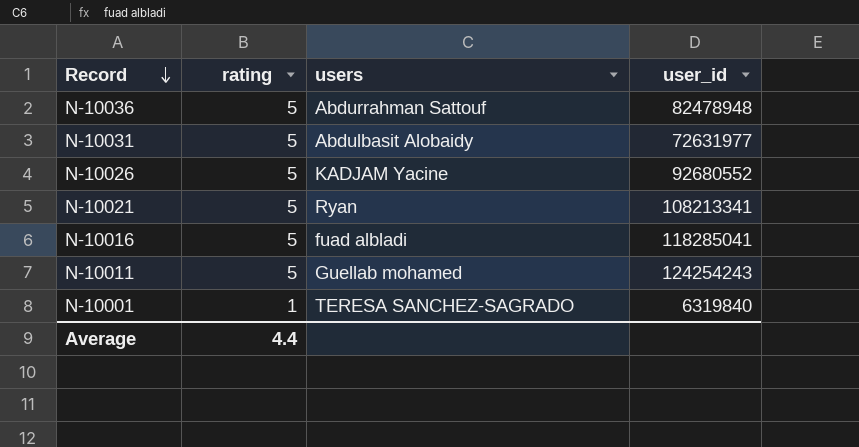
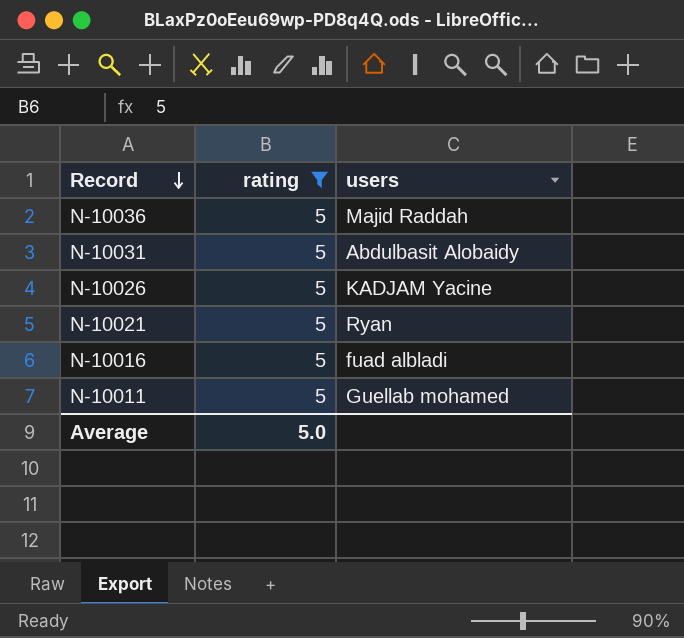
filter: none -> rating = 5
column user_id | position: 4 -> none
N-10036 | users: Abdurrahman Sattouf -> Majid Raddah
Average | rating: 4.4 -> 5.0

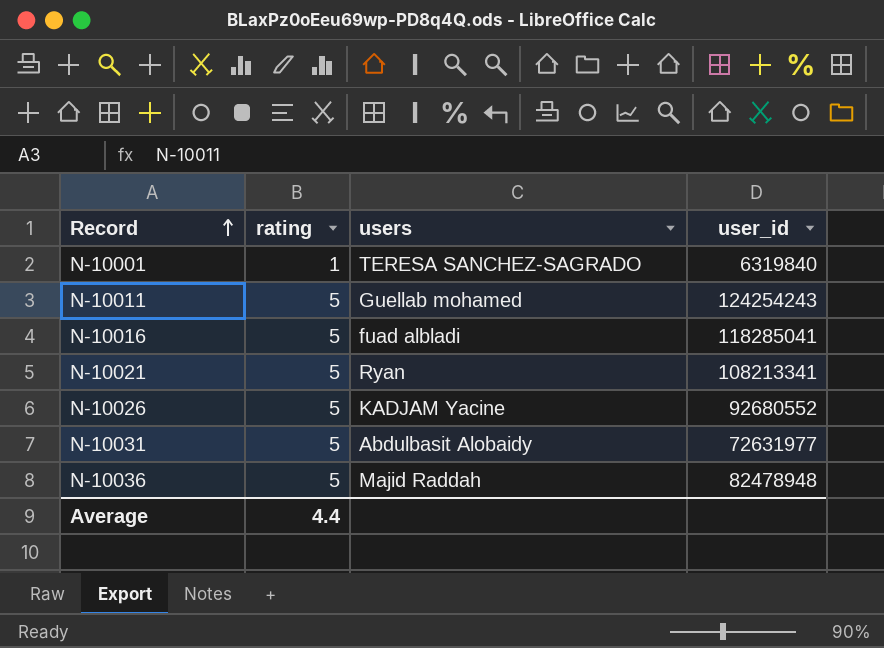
filter: rating = 5 -> none
row order: Record descending -> Record ascending
column user_id | position: none -> 4
Average | rating: 5.0 -> 4.4

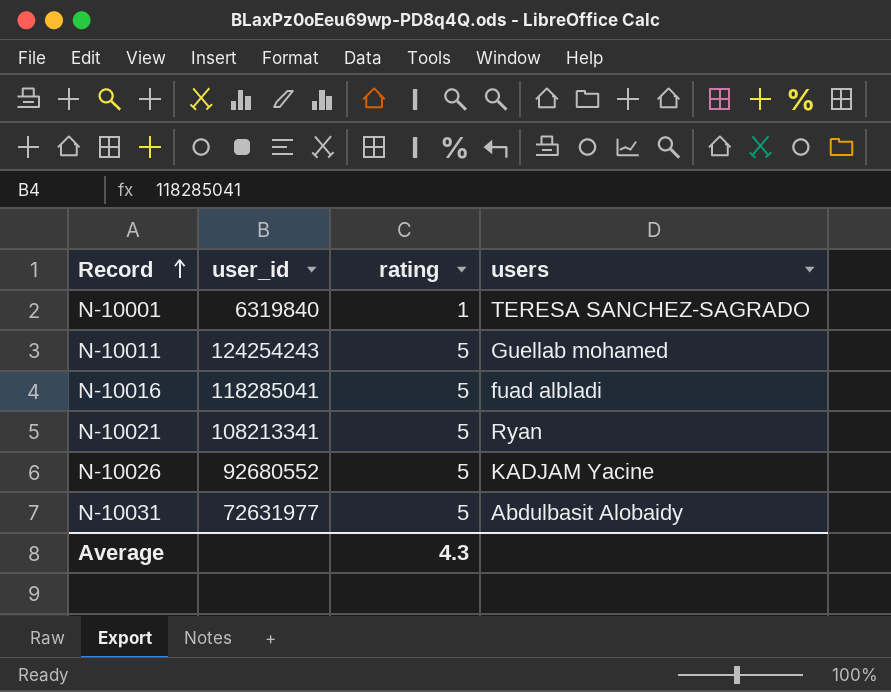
column user_id | position: 4 -> 2
row N-10036: 5 | Majid Raddah | 82478948 -> none
Average | rating: 4.4 -> 4.3

